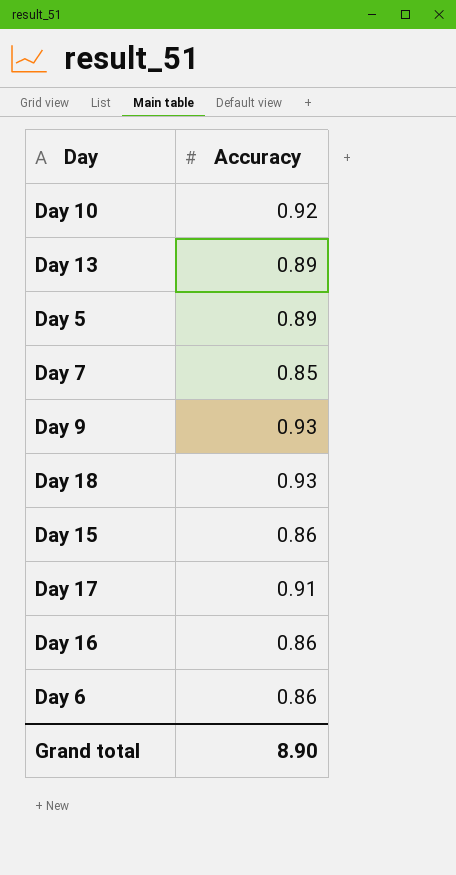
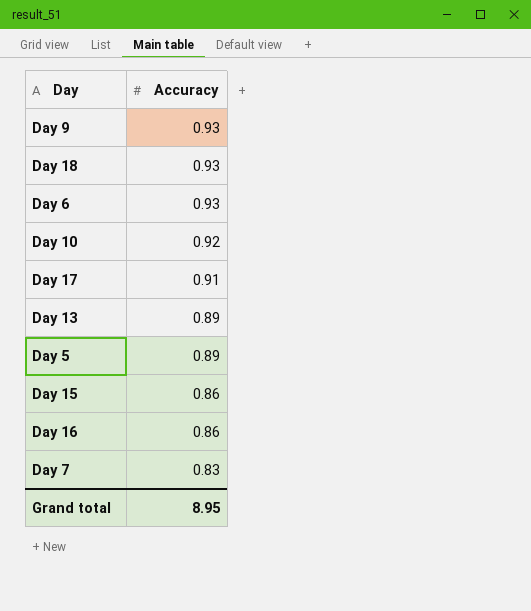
row order: none -> Accuracy descending
Day 6 | Accuracy: 0.86 -> 0.93
Day 7 | Accuracy: 0.85 -> 0.83
Grand total | Accuracy: 8.90 -> 8.95

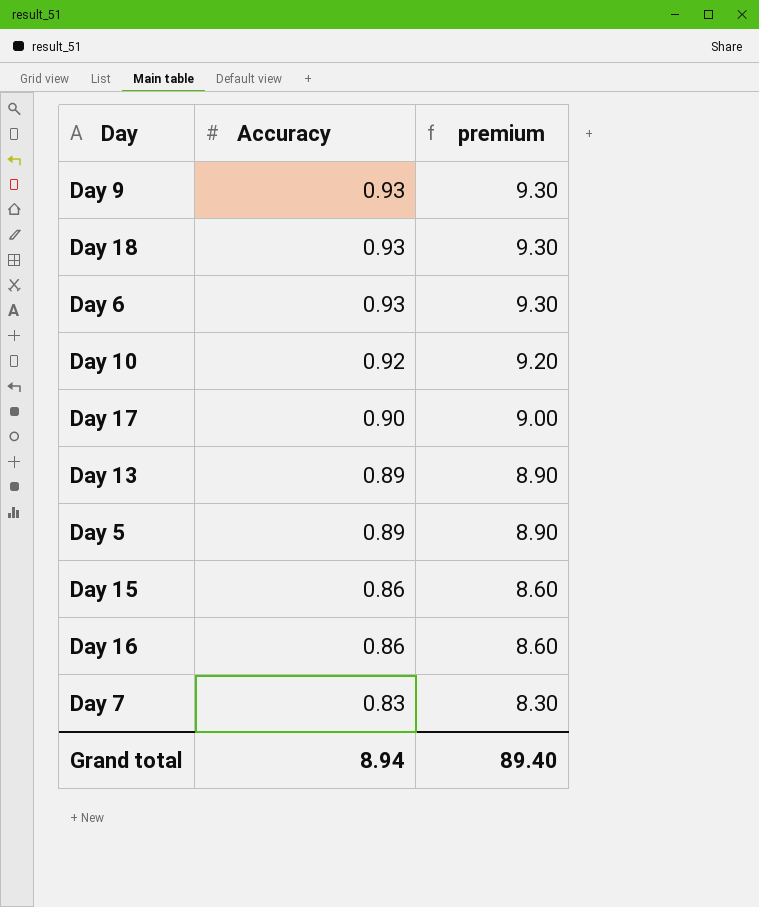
column premium | formula: none -> [Accuracy] * 10
Day 17 | Accuracy: 0.91 -> 0.90
Grand total | Accuracy: 8.95 -> 8.94

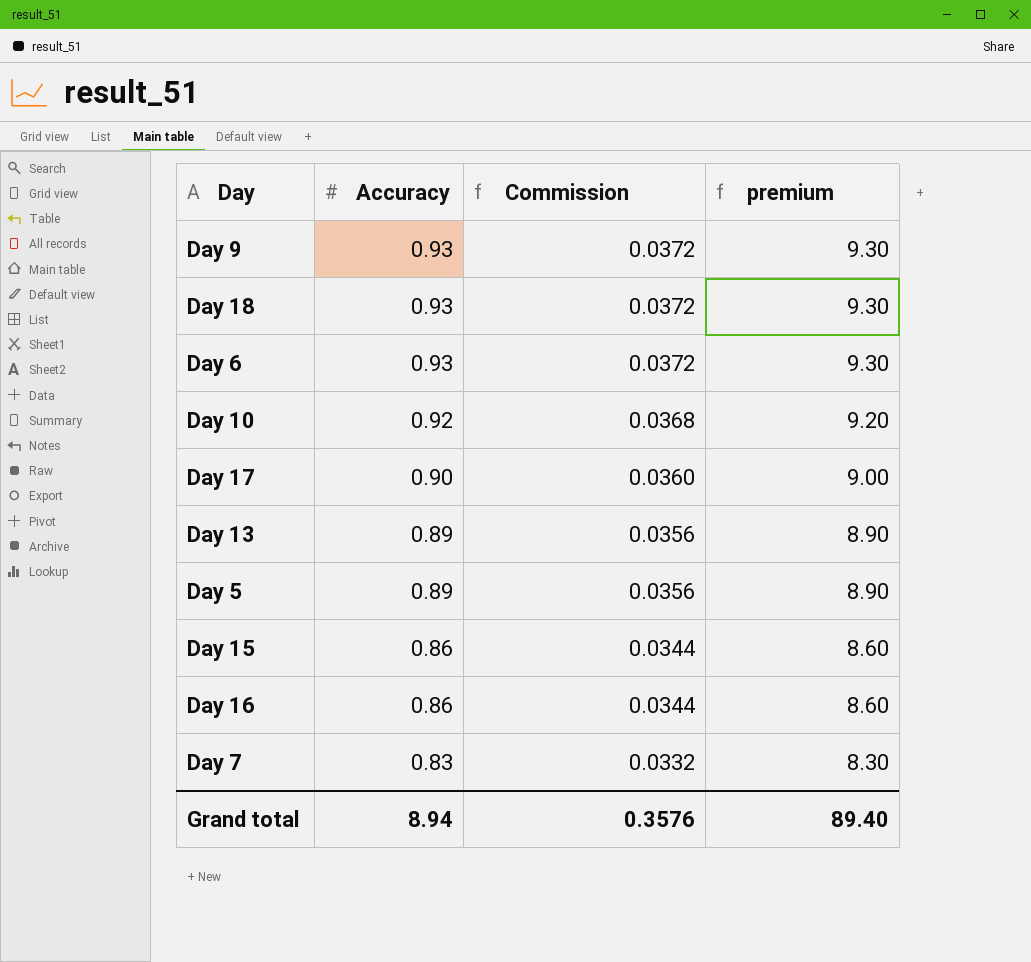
column Commission | formula: none -> [Accuracy] * 0.04

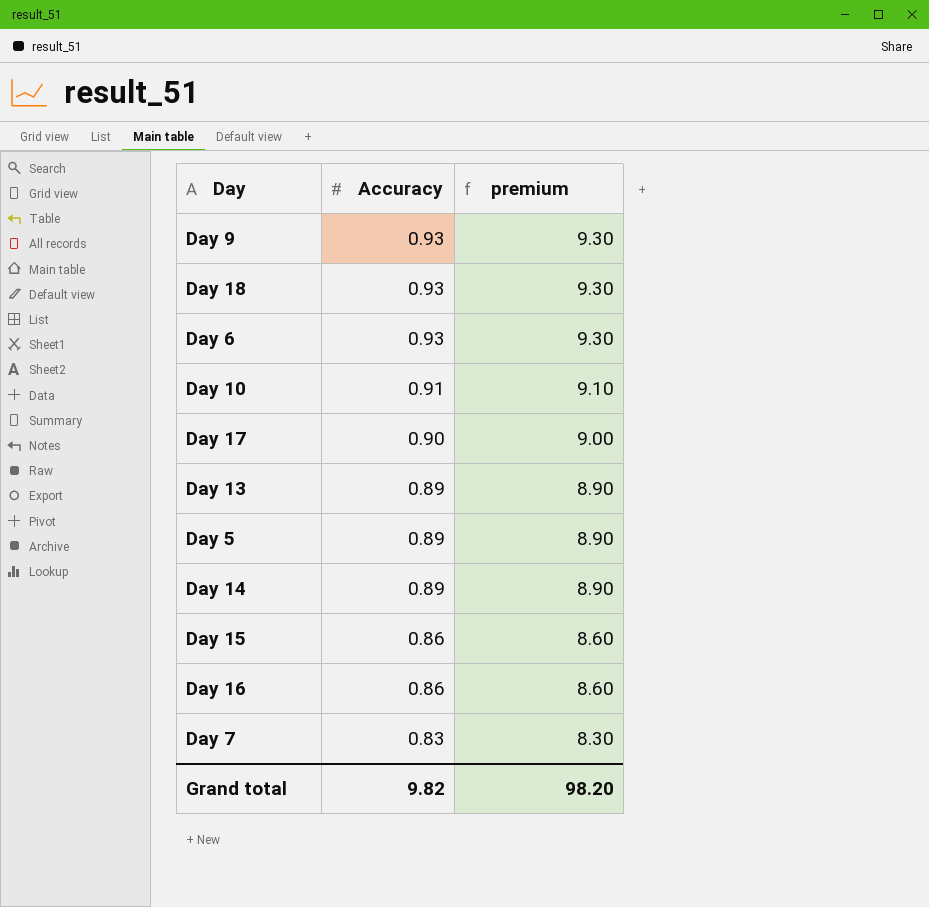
column Commission | formula: [Accuracy] * 0.04 -> none
Day 10 | Accuracy: 0.92 -> 0.91
Day 10 | premium: 9.20 -> 9.10
row Day 14: none -> 0.89 | 8.90
Grand total | Accuracy: 8.94 -> 9.82
Grand total | premium: 89.40 -> 98.20

